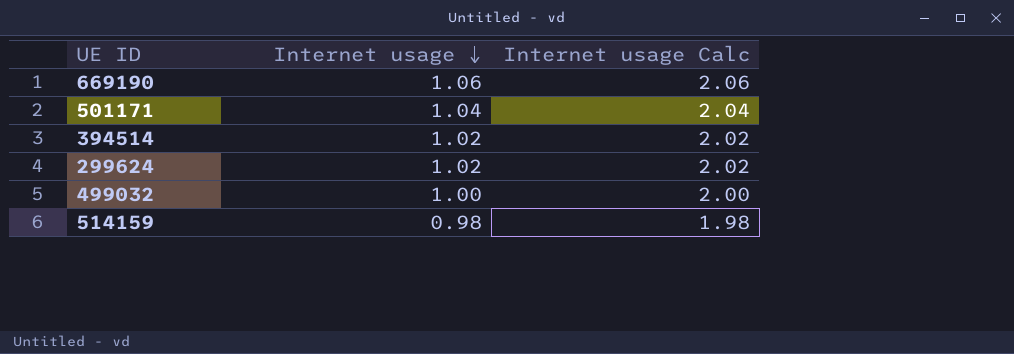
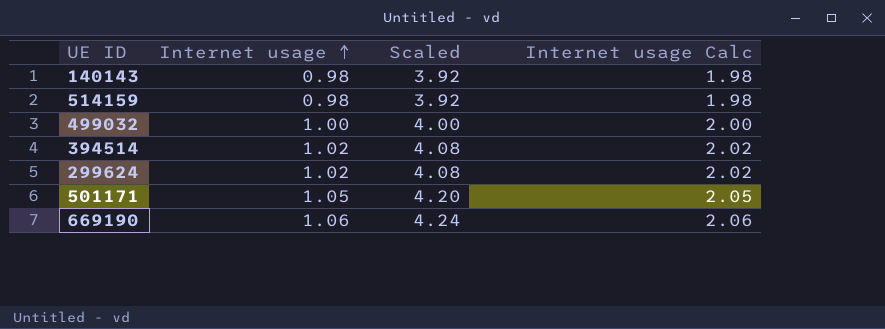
row order: Internet usage descending -> Internet usage ascending
column Scaled | formula: none -> [Internet usage] * 4
row 140143: none -> 0.98 | 3.92 | 1.98
501171 | Internet usage: 1.04 -> 1.05
501171 | Internet usage Calc: 2.04 -> 2.05

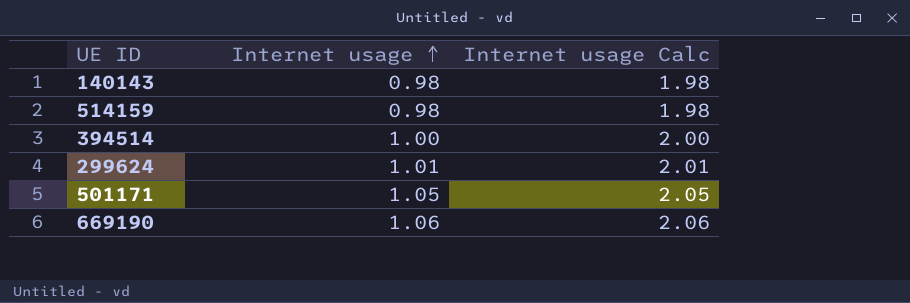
column Scaled | formula: [Internet usage] * 4 -> none
row 499032: 1.00 | 4.00 | 2.00 -> none
394514 | Internet usage: 1.02 -> 1.00
394514 | Internet usage Calc: 2.02 -> 2.00
299624 | Internet usage: 1.02 -> 1.01
299624 | Internet usage Calc: 2.02 -> 2.01

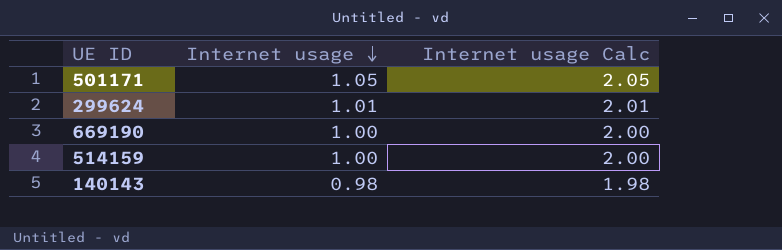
row order: Internet usage ascending -> Internet usage descending
row 394514: 1.00 | 2.00 -> none
669190 | Internet usage: 1.06 -> 1.00
669190 | Internet usage Calc: 2.06 -> 2.00
514159 | Internet usage: 0.98 -> 1.00
514159 | Internet usage Calc: 1.98 -> 2.00

